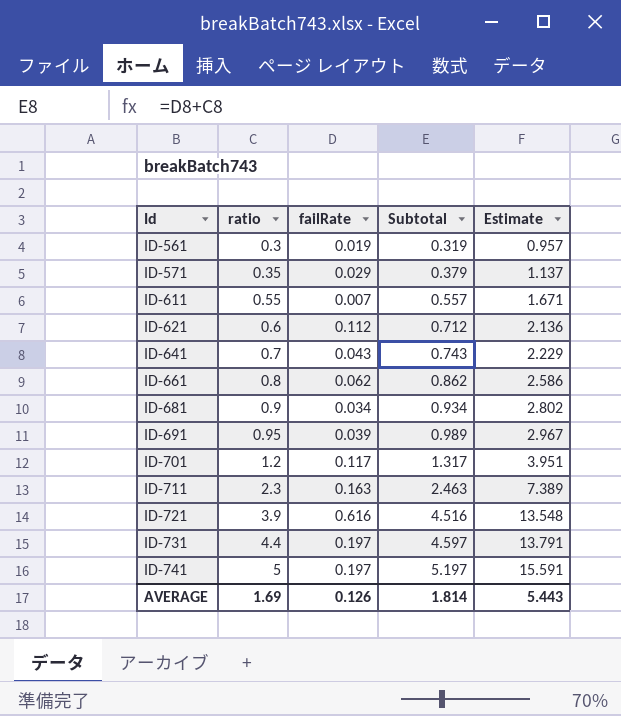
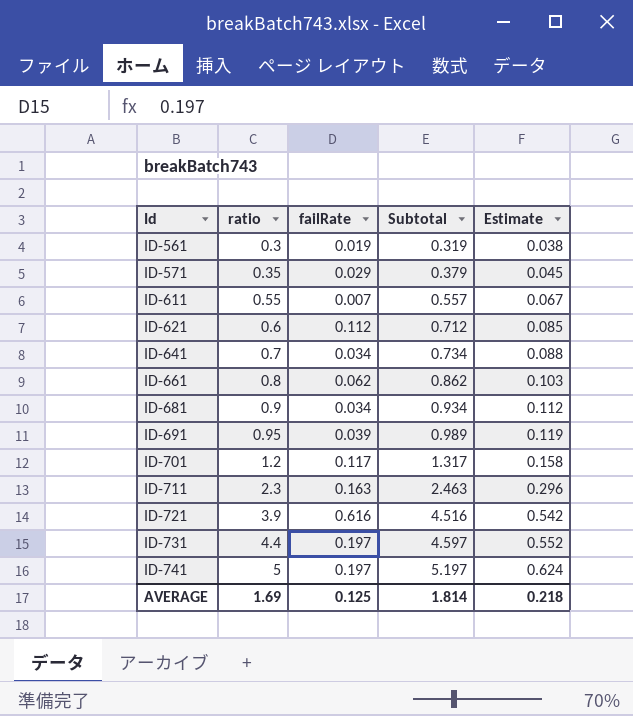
column Estimate | formula: [Subtotal] * 3 -> [Subtotal] * 0.12
ID-641 | failRate: 0.043 -> 0.034
ID-641 | Subtotal: 0.743 -> 0.734
AVERAGE | failRate: 0.126 -> 0.125
AVERAGE | Estimate: 5.443 -> 0.218

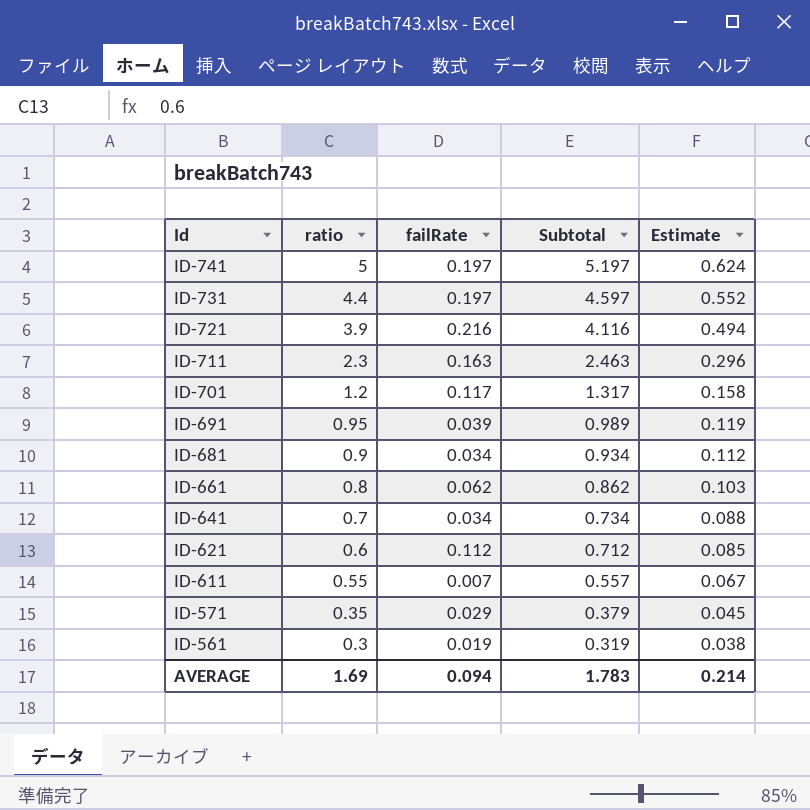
row order: Id ascending -> Id descending
ID-721 | failRate: 0.616 -> 0.216
ID-721 | Subtotal: 4.516 -> 4.116
ID-721 | Estimate: 0.542 -> 0.494
AVERAGE | failRate: 0.125 -> 0.094
AVERAGE | Subtotal: 1.814 -> 1.783
AVERAGE | Estimate: 0.218 -> 0.214

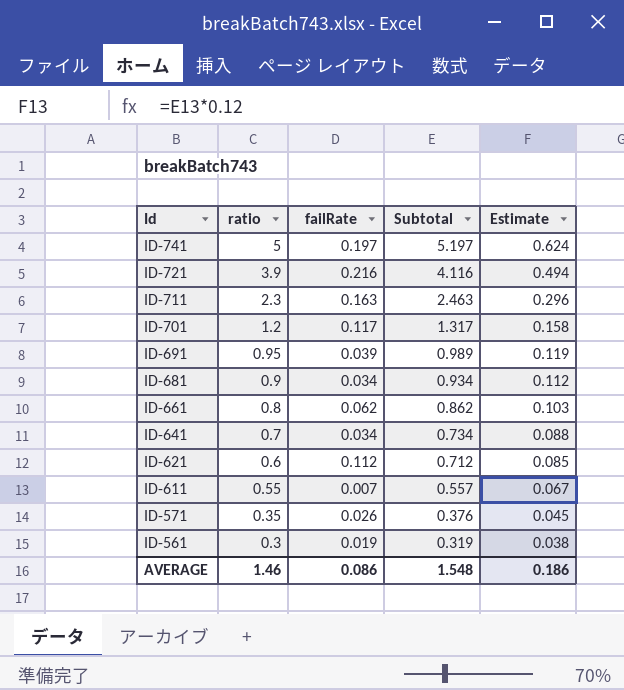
row ID-731: 4.4 | 0.197 | 4.597 | 0.552 -> none
ID-571 | failRate: 0.029 -> 0.026
ID-571 | Subtotal: 0.379 -> 0.376
AVERAGE | ratio: 1.69 -> 1.46
AVERAGE | failRate: 0.094 -> 0.086
AVERAGE | Subtotal: 1.783 -> 1.548
AVERAGE | Estimate: 0.214 -> 0.186

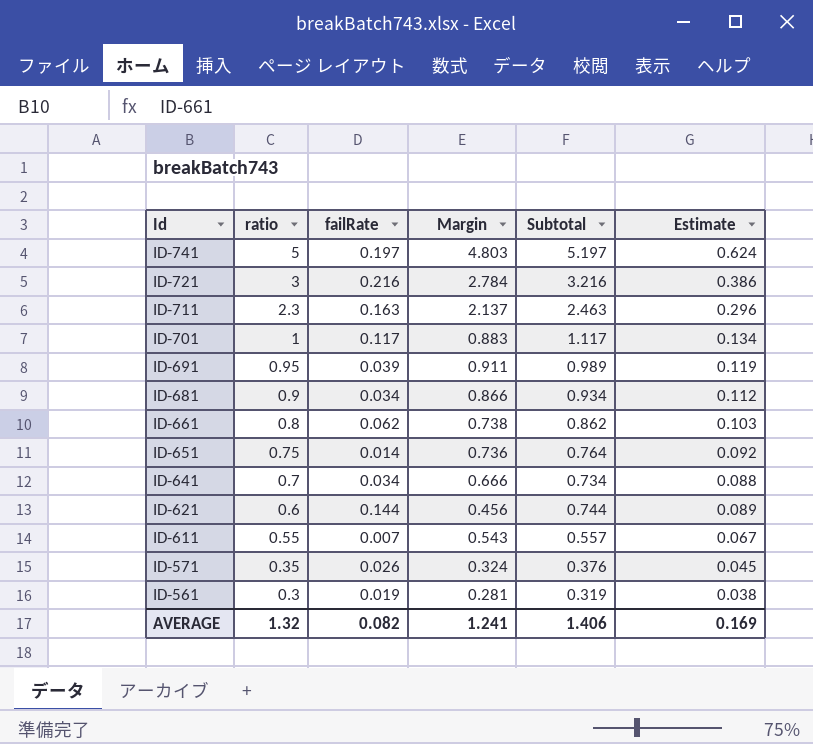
column Margin | formula: none -> [ratio] - [failRate]
ID-721 | ratio: 3.9 -> 3
ID-721 | Subtotal: 4.116 -> 3.216
ID-721 | Estimate: 0.494 -> 0.386
ID-701 | ratio: 1.2 -> 1
ID-701 | Subtotal: 1.317 -> 1.117
ID-701 | Estimate: 0.158 -> 0.134
row ID-651: none -> 0.75 | 0.014 | 0.736 | 0.764 | 0.092
ID-621 | failRate: 0.112 -> 0.144
ID-621 | Subtotal: 0.712 -> 0.744
ID-621 | Estimate: 0.085 -> 0.089
AVERAGE | ratio: 1.46 -> 1.32
AVERAGE | failRate: 0.086 -> 0.082
AVERAGE | Subtotal: 1.548 -> 1.406
AVERAGE | Estimate: 0.186 -> 0.169

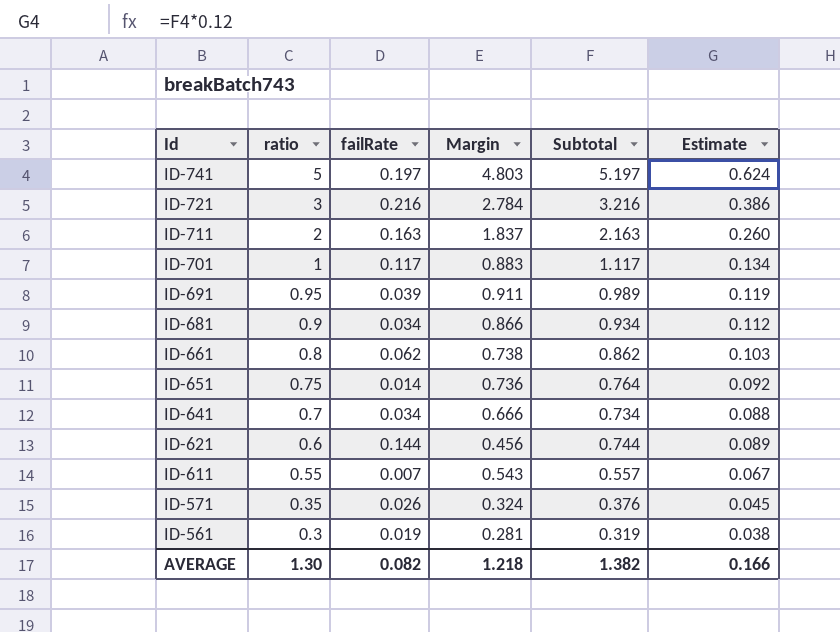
ID-711 | ratio: 2.3 -> 2
ID-711 | Margin: 2.137 -> 1.837
ID-711 | Subtotal: 2.463 -> 2.163
ID-711 | Estimate: 0.296 -> 0.260
AVERAGE | ratio: 1.32 -> 1.30
AVERAGE | Margin: 1.241 -> 1.218
AVERAGE | Subtotal: 1.406 -> 1.382
AVERAGE | Estimate: 0.169 -> 0.166

